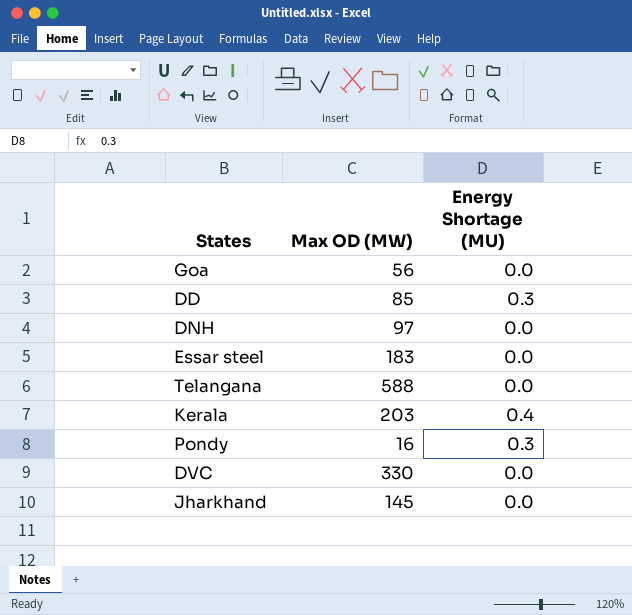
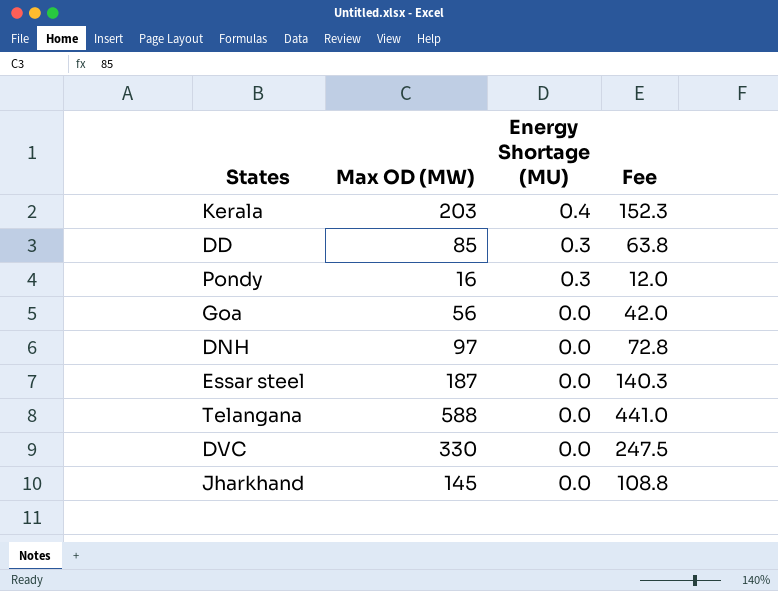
row order: none -> Energy Shortage (MU) descending
column Fee | formula: none -> [Max OD (MW)] * 0.75
Essar steel | Max OD (MW): 183 -> 187

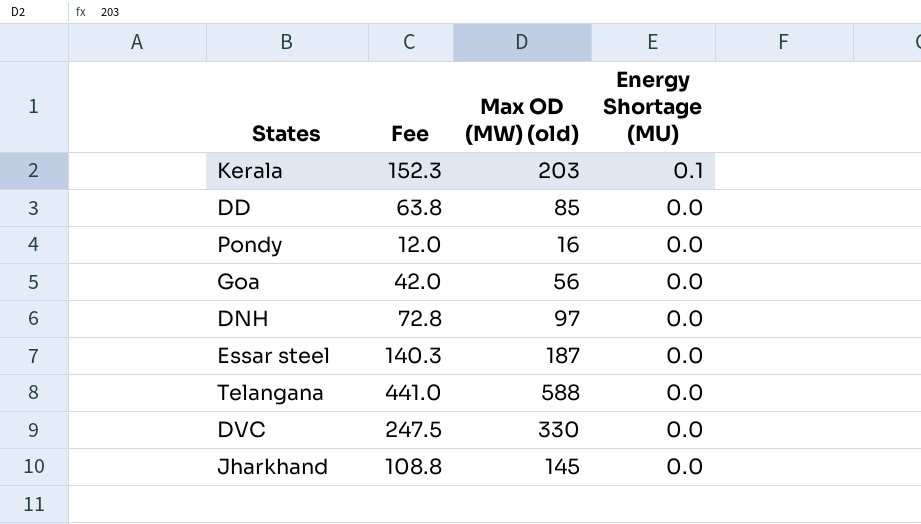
column Fee | position: 4 -> 2
column name: Max OD (MW) -> Max OD (MW) (old)
Kerala | Energy Shortage (MU): 0.4 -> 0.1
DD | Energy Shortage (MU): 0.3 -> 0.0
Pondy | Energy Shortage (MU): 0.3 -> 0.0

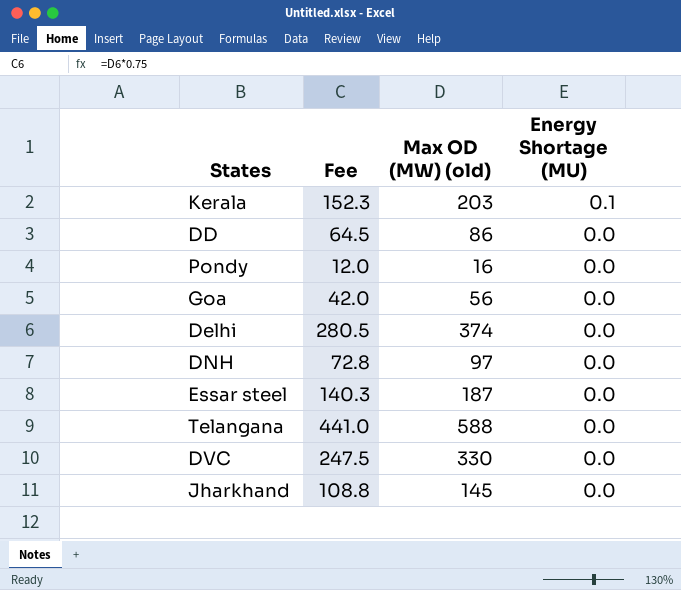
DD | Fee: 63.8 -> 64.5
DD | Max OD (MW) (old): 85 -> 86
row Delhi: none -> 280.5 | 374 | 0.0

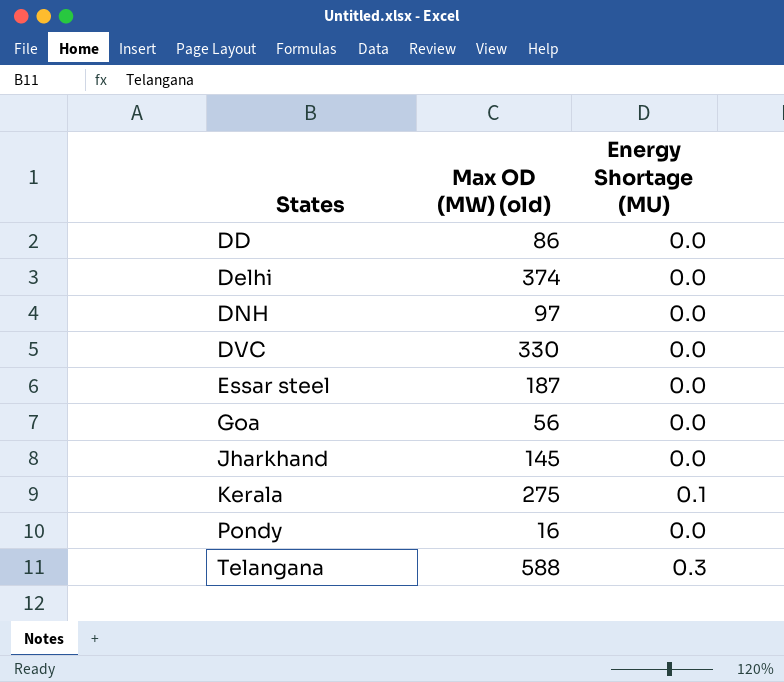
row order: Energy Shortage (MU) descending -> States ascending
column Fee | formula: [Max OD (MW) (old)] * 0.75 -> none
Kerala | Max OD (MW) (old): 203 -> 275
Telangana | Energy Shortage (MU): 0.0 -> 0.3

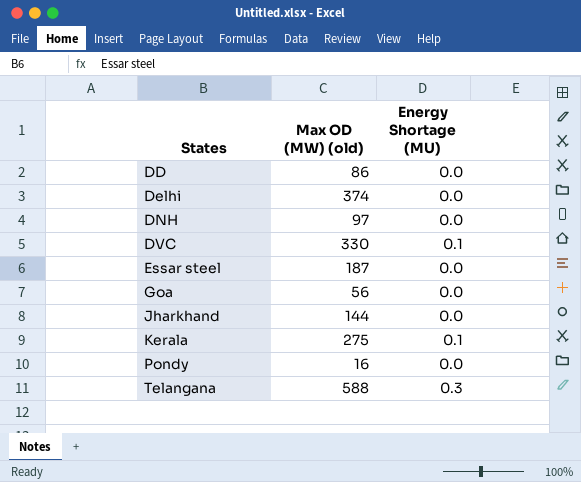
DVC | Energy Shortage (MU): 0.0 -> 0.1
Jharkhand | Max OD (MW) (old): 145 -> 144

